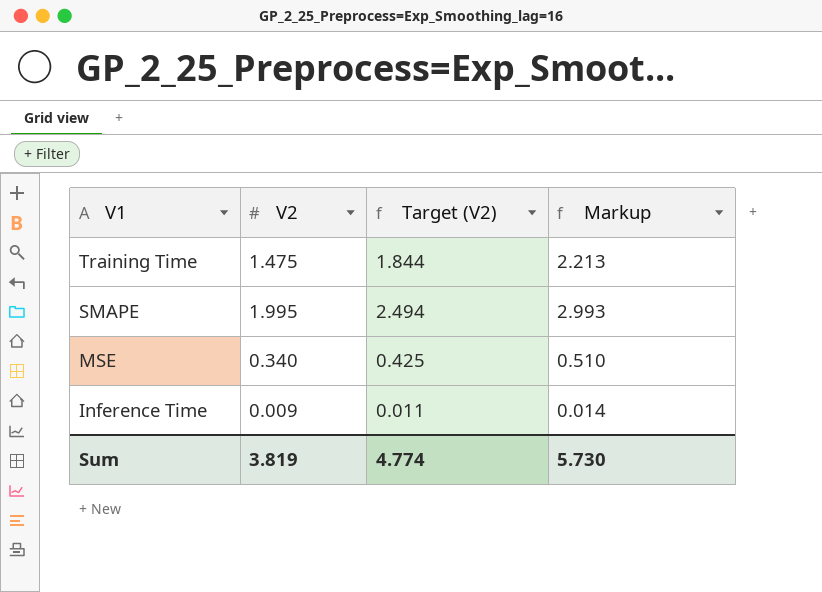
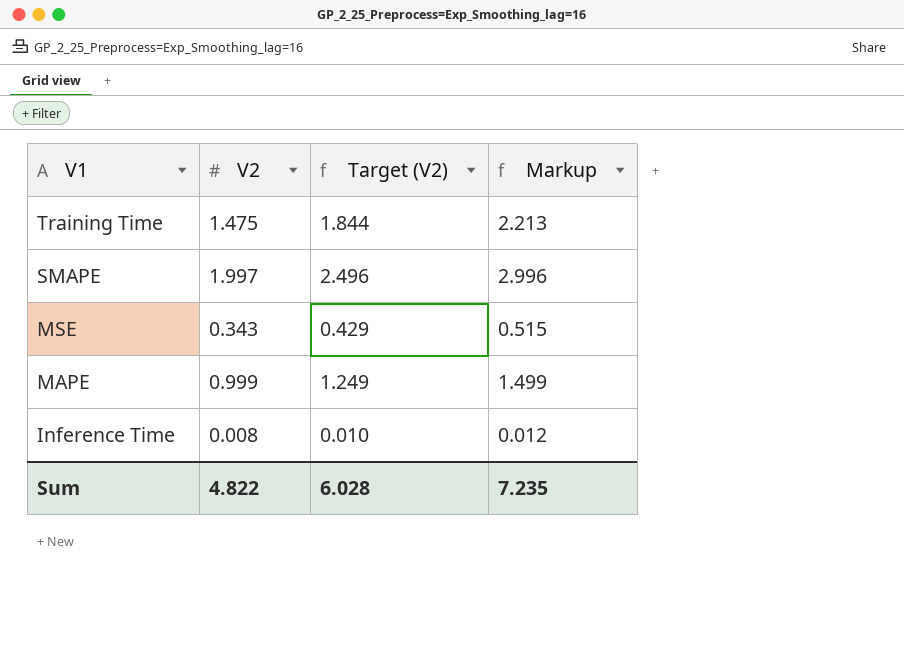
SMAPE | V2: 1.995 -> 1.997
SMAPE | Target (V2): 2.494 -> 2.496
SMAPE | Markup: 2.993 -> 2.996
MSE | V2: 0.340 -> 0.343
MSE | Target (V2): 0.425 -> 0.429
MSE | Markup: 0.510 -> 0.515
row MAPE: none -> 0.999 | 1.249 | 1.499
Inference Time | V2: 0.009 -> 0.008
Inference Time | Target (V2): 0.011 -> 0.010
Inference Time | Markup: 0.014 -> 0.012
Sum | V2: 3.819 -> 4.822
Sum | Target (V2): 4.774 -> 6.028
Sum | Markup: 5.730 -> 7.235

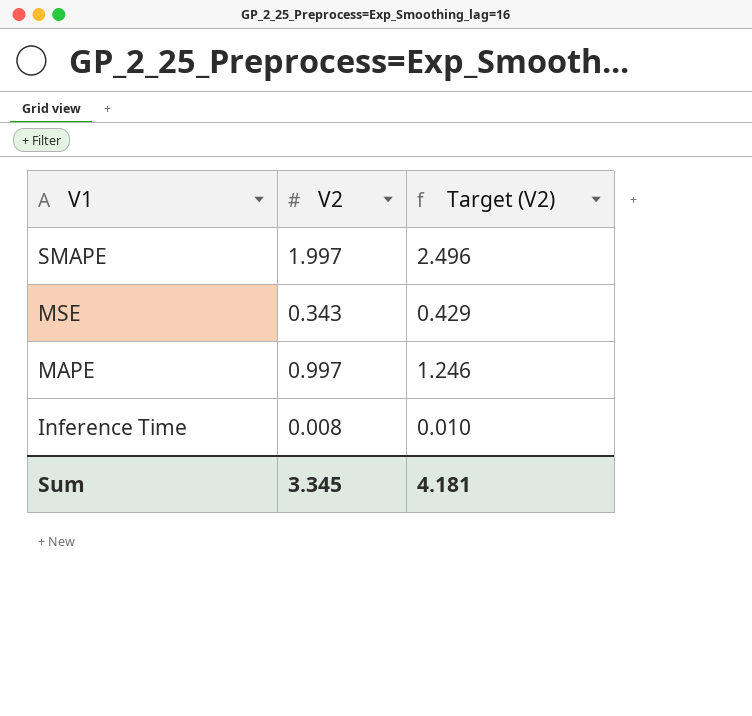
column Markup | formula: [V2] * 1.5 -> none
row Training Time: 1.475 | 1.844 | 2.213 -> none
MAPE | V2: 0.999 -> 0.997
MAPE | Target (V2): 1.249 -> 1.246
Sum | V2: 4.822 -> 3.345
Sum | Target (V2): 6.028 -> 4.181

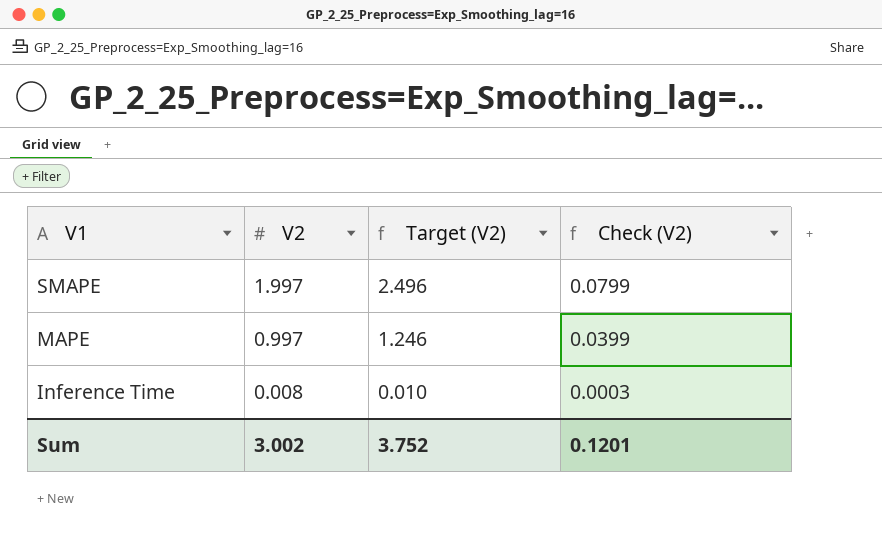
column Check (V2) | formula: none -> [V2] * 0.04
row MSE: 0.343 | 0.429 -> none
Sum | V2: 3.345 -> 3.002
Sum | Target (V2): 4.181 -> 3.752

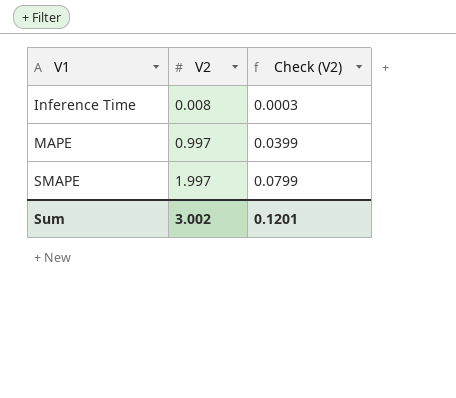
row order: V1 descending -> V1 ascending
column Target (V2) | formula: [V2] * 1.25 -> none

